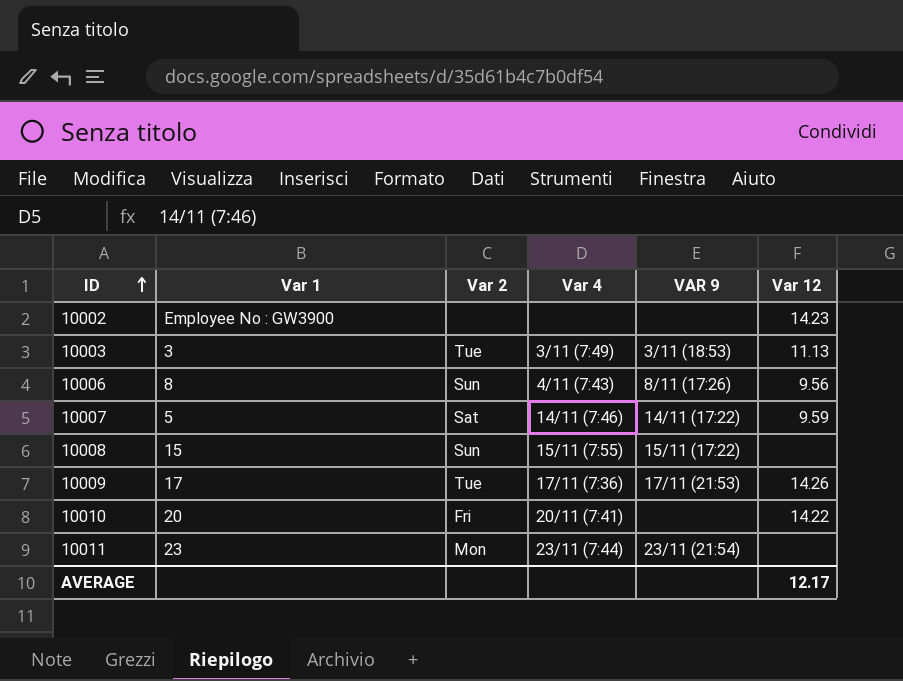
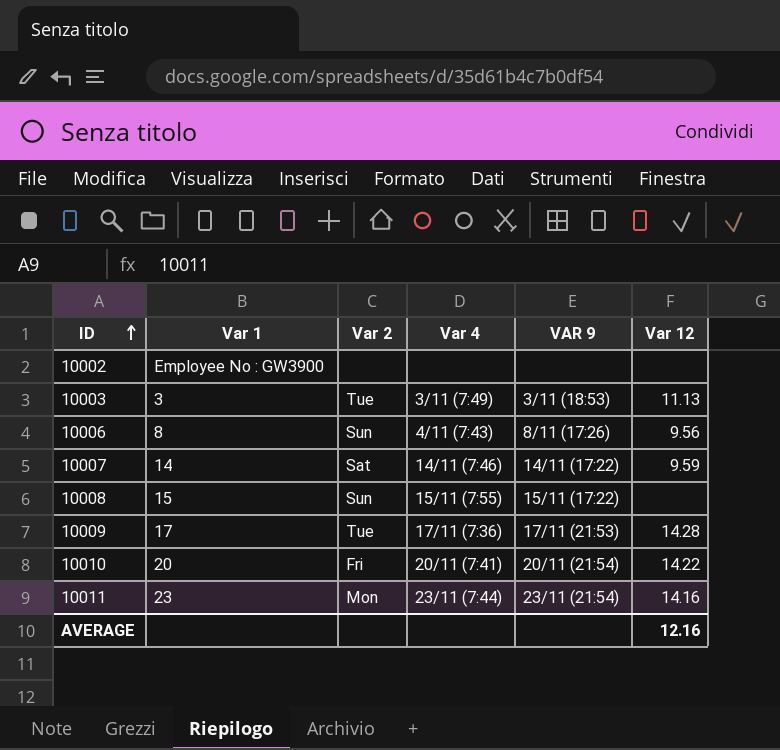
10002 | Var 12: 14.23 -> none
10007 | Var 1: 5 -> 14
10009 | Var 12: 14.26 -> 14.28
10010 | VAR 9: none -> 20/11 (21:54)
10011 | Var 12: none -> 14.16
AVERAGE | Var 12: 12.17 -> 12.16

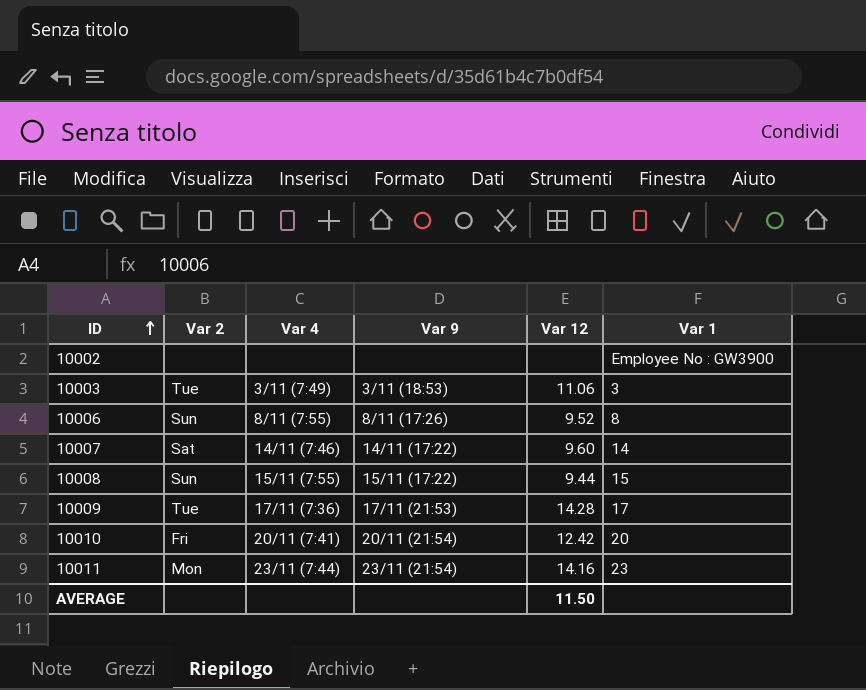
column name: VAR 9 -> Var 9
column Var 1 | position: 2 -> 6
10003 | Var 12: 11.13 -> 11.06
10006 | Var 4: 4/11 (7:43) -> 8/11 (7:55)
10006 | Var 12: 9.56 -> 9.52
10007 | Var 12: 9.59 -> 9.60
10008 | Var 12: none -> 9.44
10010 | Var 12: 14.22 -> 12.42
AVERAGE | Var 12: 12.16 -> 11.50

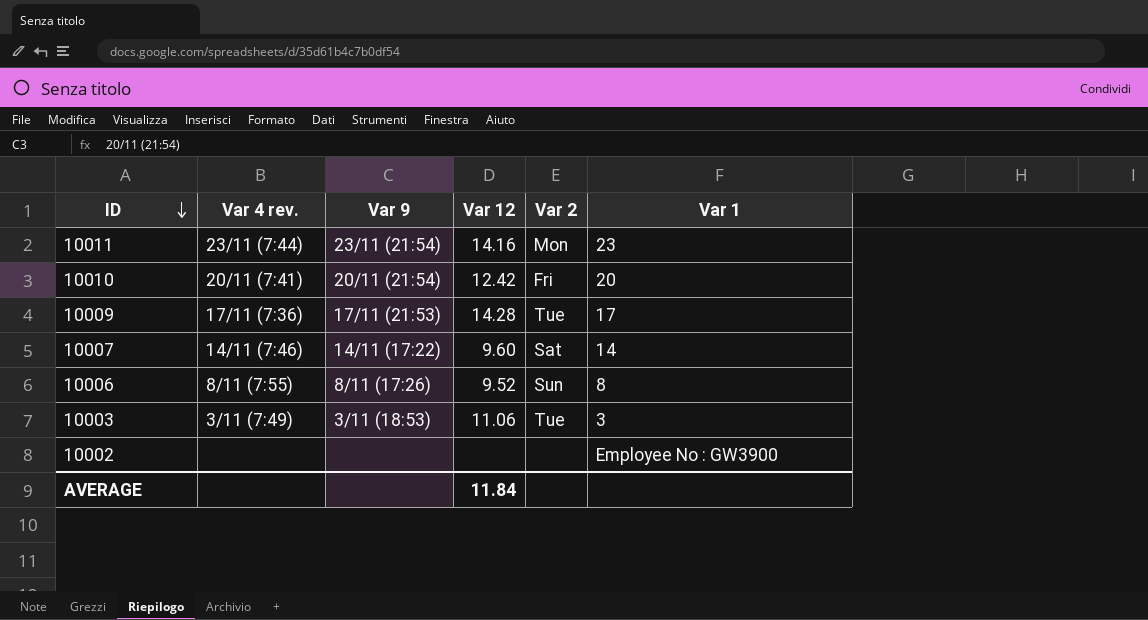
row order: ID ascending -> ID descending
column name: Var 4 -> Var 4 rev.
column Var 2 | position: 2 -> 5
row 10008: Sun | 15/11 (7:55) | 15/11 (17:22) | 9.44 | 15 -> none
AVERAGE | Var 12: 11.50 -> 11.84

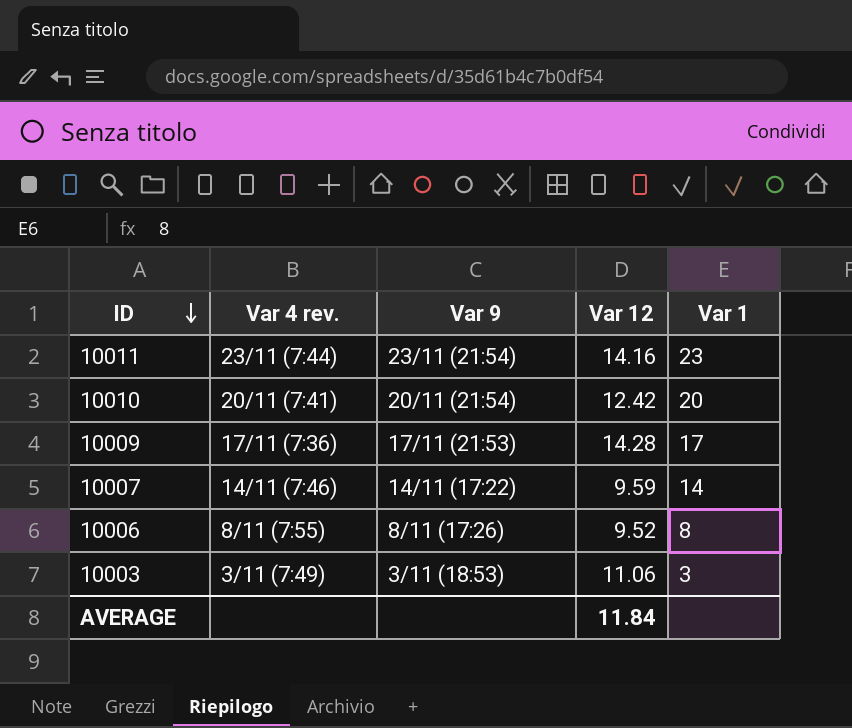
column Var 2 | position: 5 -> none
row 10002: none | none | none | none | Employee No : GW3900 -> none
10007 | Var 12: 9.60 -> 9.59

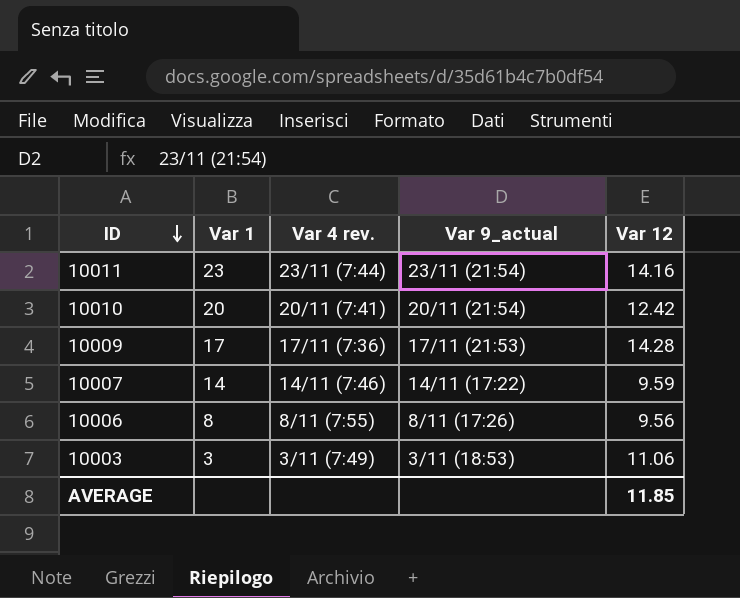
column Var 1 | position: 5 -> 2
column name: Var 9 -> Var 9_actual
10006 | Var 12: 9.52 -> 9.56
AVERAGE | Var 12: 11.84 -> 11.85

